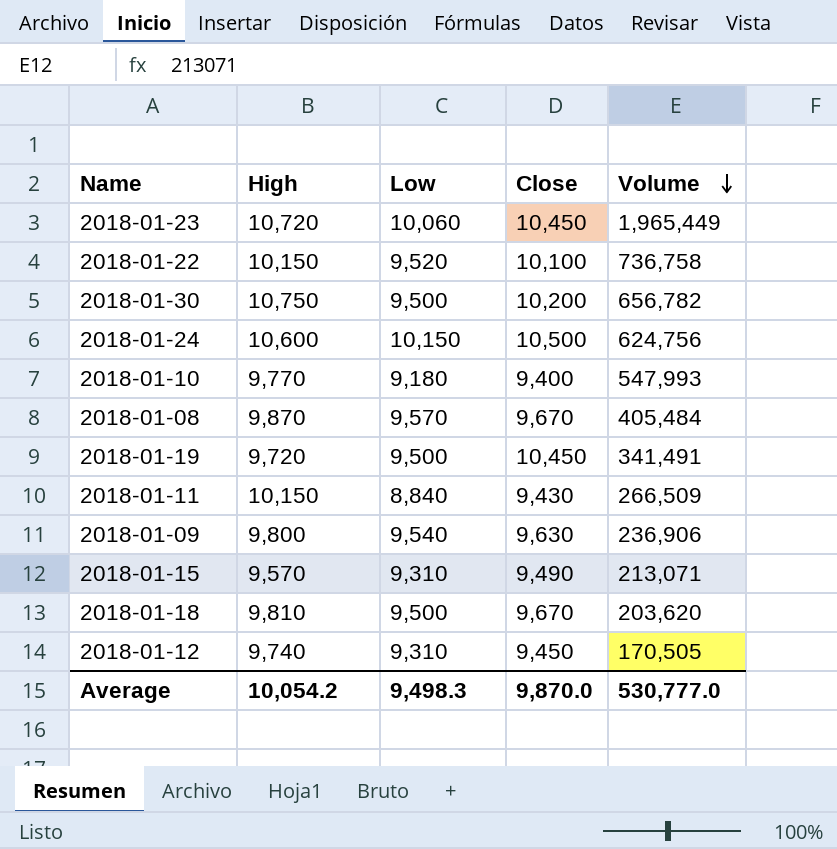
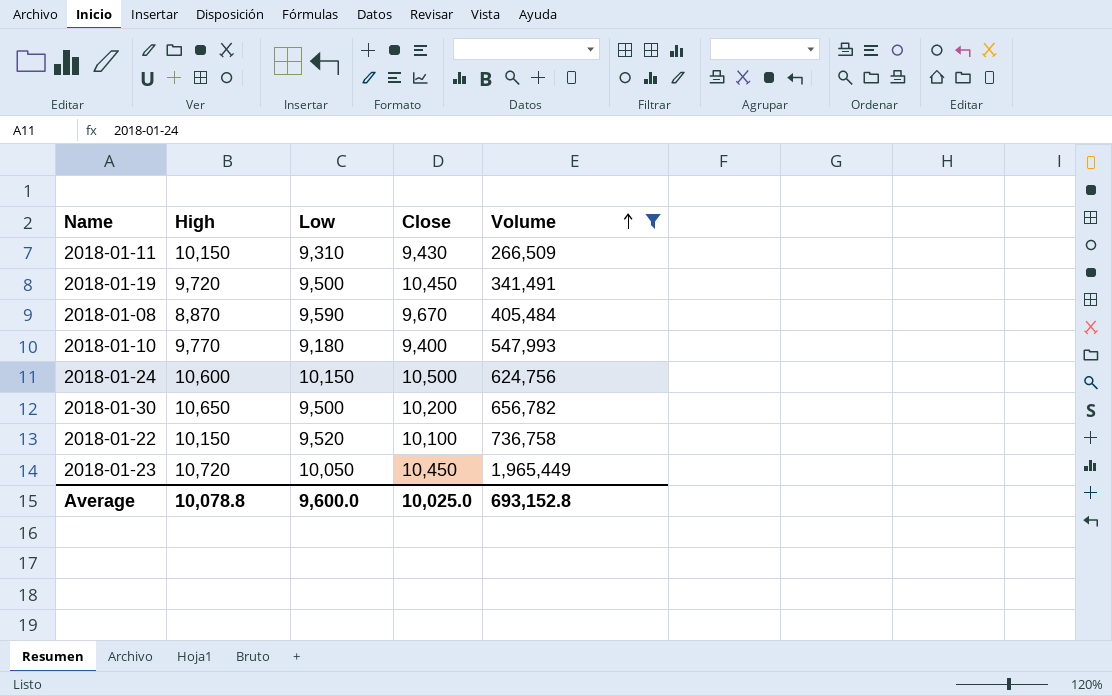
filter: none -> Volume >= 266,509
row order: Volume descending -> Volume ascending
2018-01-11 | Low: 8,840 -> 9,310
2018-01-08 | High: 9,870 -> 8,870
2018-01-08 | Low: 9,570 -> 9,590
2018-01-30 | High: 10,750 -> 10,650
2018-01-23 | Low: 10,060 -> 10,050
Average | High: 10,054.2 -> 10,078.8
Average | Low: 9,498.3 -> 9,600.0
Average | Close: 9,870.0 -> 10,025.0
Average | Volume: 530,777.0 -> 693,152.8

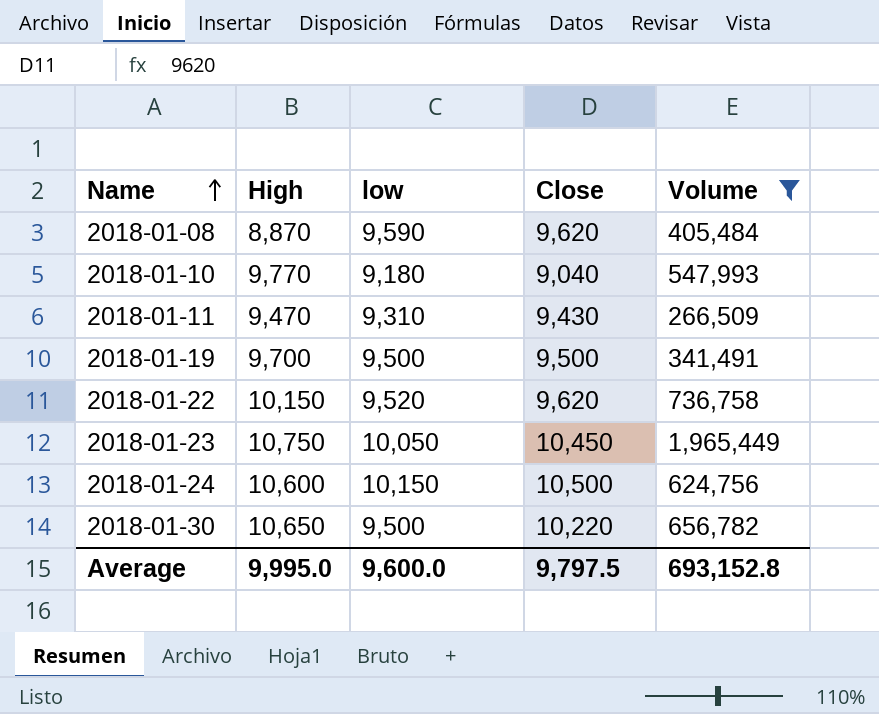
row order: Volume ascending -> Name ascending
column name: Low -> low
2018-01-08 | Close: 9,670 -> 9,620
2018-01-10 | Close: 9,400 -> 9,040
2018-01-11 | High: 10,150 -> 9,470
2018-01-19 | High: 9,720 -> 9,700
2018-01-19 | Close: 10,450 -> 9,500
2018-01-22 | Close: 10,100 -> 9,620
2018-01-23 | High: 10,720 -> 10,750
2018-01-30 | Close: 10,200 -> 10,220
Average | High: 10,078.8 -> 9,995.0
Average | Close: 10,025.0 -> 9,797.5

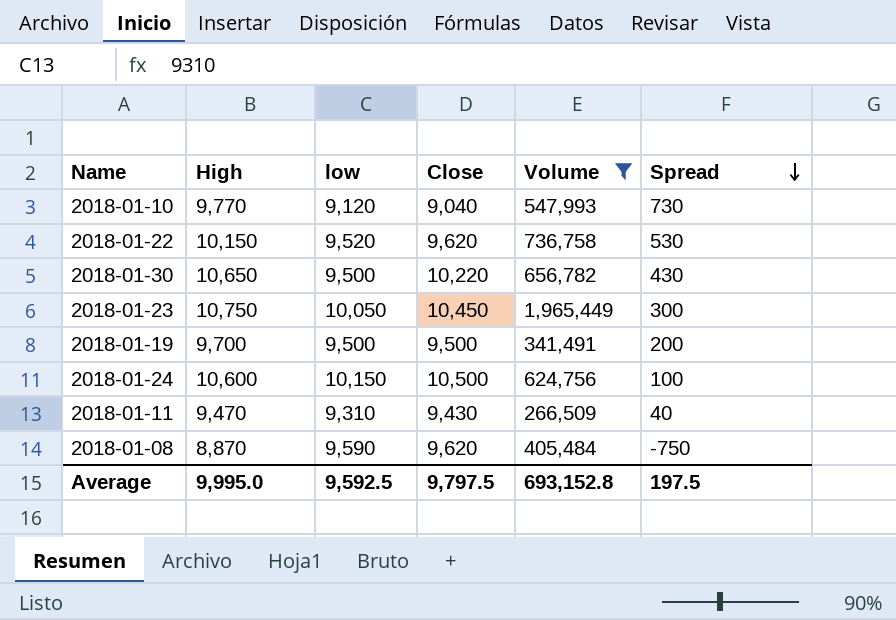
row order: Name ascending -> Spread descending
column Spread | formula: none -> [High] - [Close]
2018-01-10 | low: 9,180 -> 9,120
Average | low: 9,600.0 -> 9,592.5

